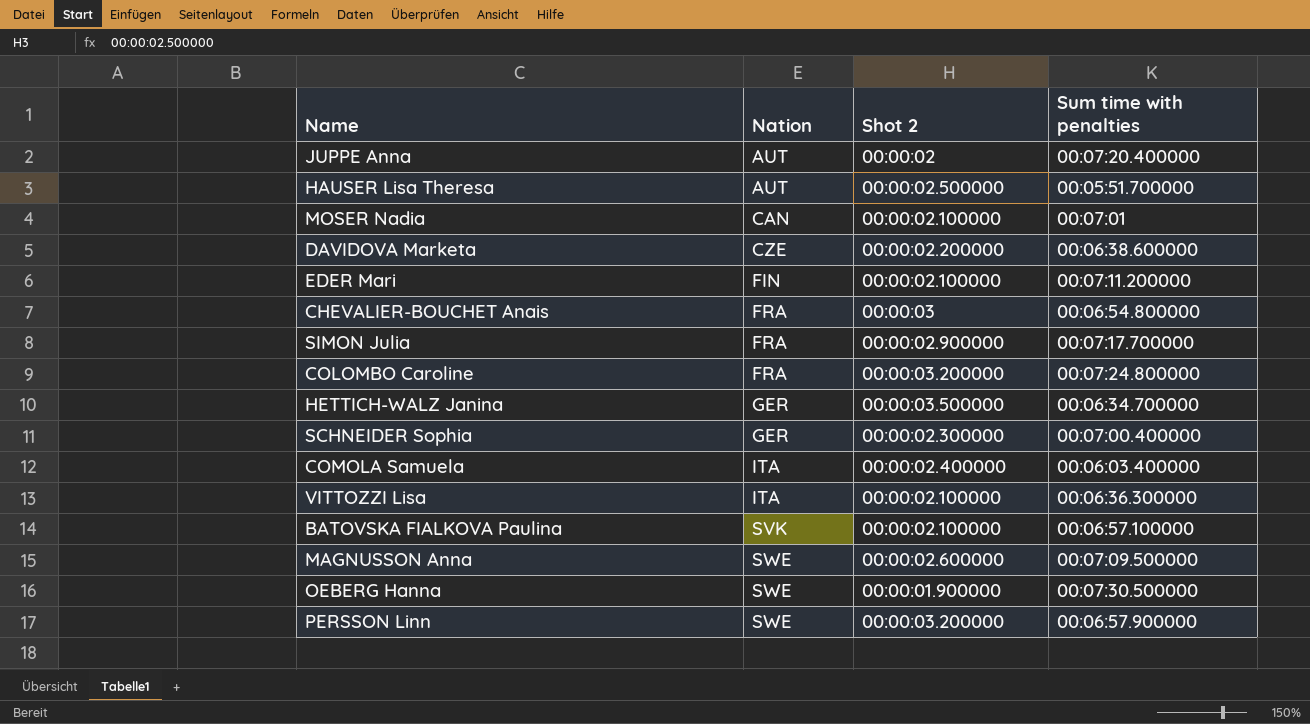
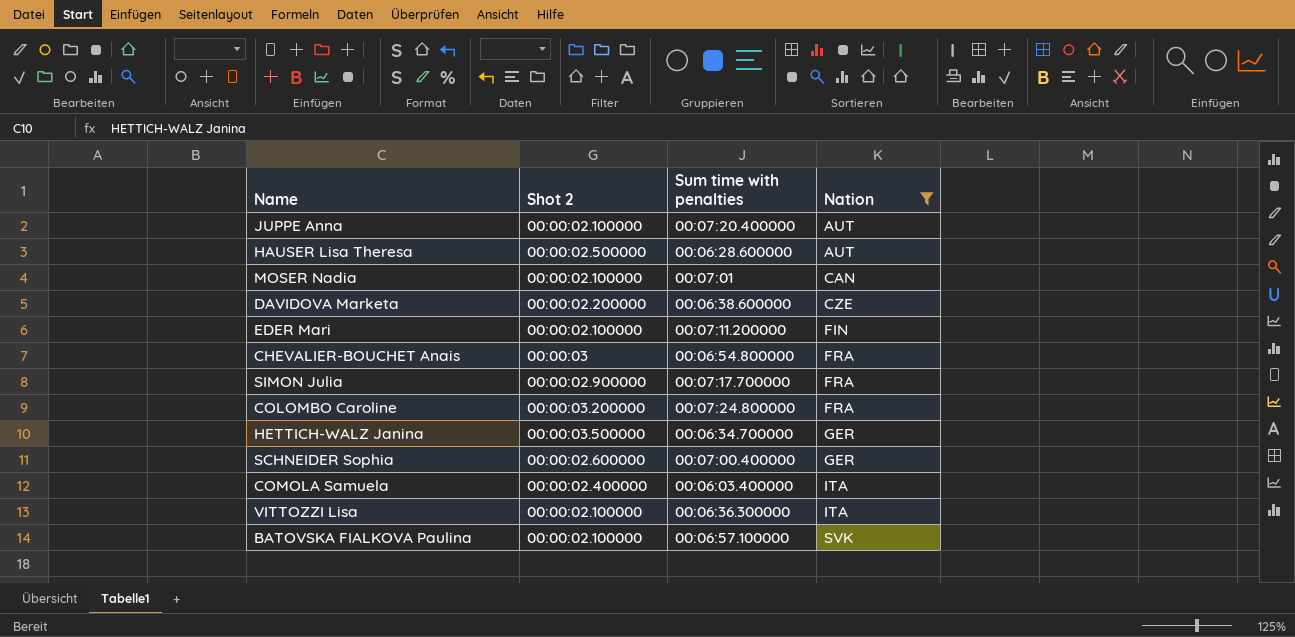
filter: none -> Nation != SWE
column Nation | position: 2 -> 4
JUPPE Anna | Shot 2: 00:00:02 -> 00:00:02.100000
HAUSER Lisa Theresa | Sum time with penalties: 00:05:51.700000 -> 00:06:28.600000
SCHNEIDER Sophia | Shot 2: 00:00:02.300000 -> 00:00:02.600000

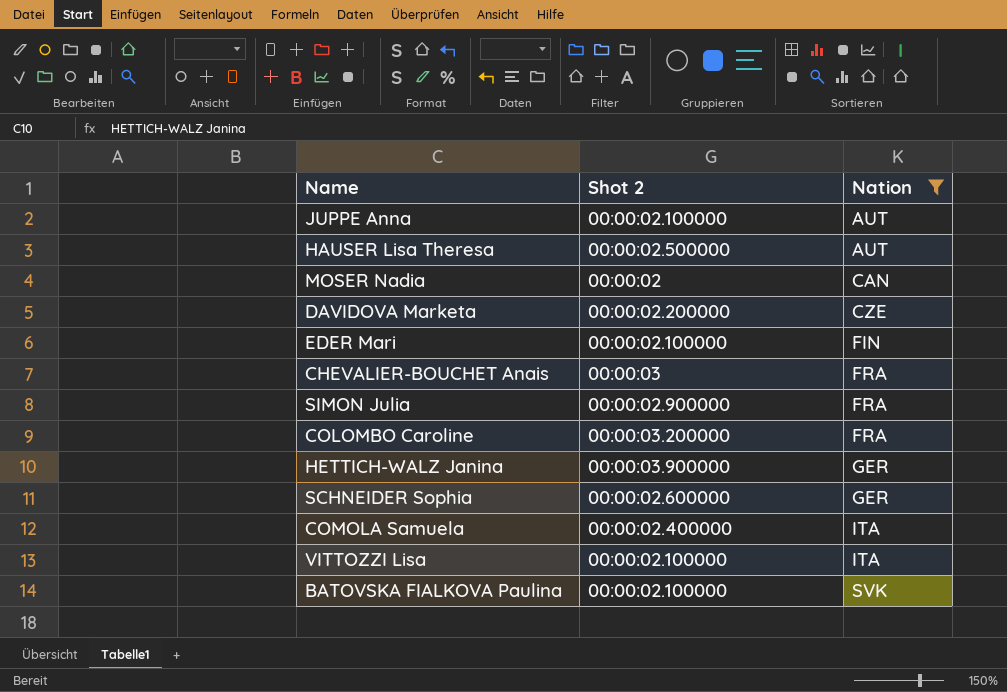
column Sum time with penalties | position: 3 -> none
MOSER Nadia | Shot 2: 00:00:02.100000 -> 00:00:02
HETTICH-WALZ Janina | Shot 2: 00:00:03.500000 -> 00:00:03.900000

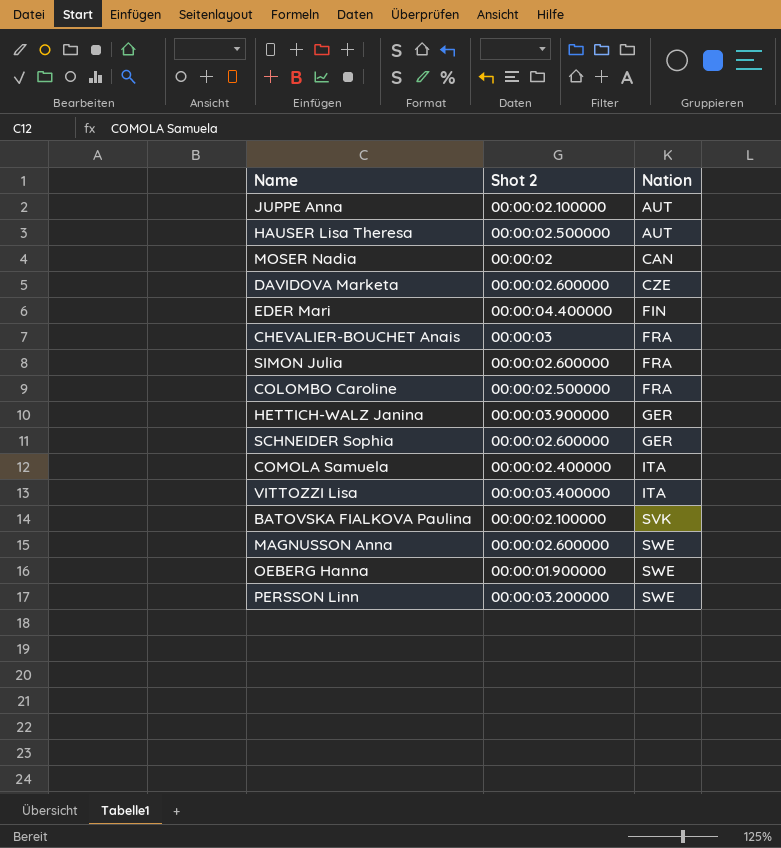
filter: Nation != SWE -> none
DAVIDOVA Marketa | Shot 2: 00:00:02.200000 -> 00:00:02.600000
EDER Mari | Shot 2: 00:00:02.100000 -> 00:00:04.400000
SIMON Julia | Shot 2: 00:00:02.900000 -> 00:00:02.600000
COLOMBO Caroline | Shot 2: 00:00:03.200000 -> 00:00:02.500000
VITTOZZI Lisa | Shot 2: 00:00:02.100000 -> 00:00:03.400000

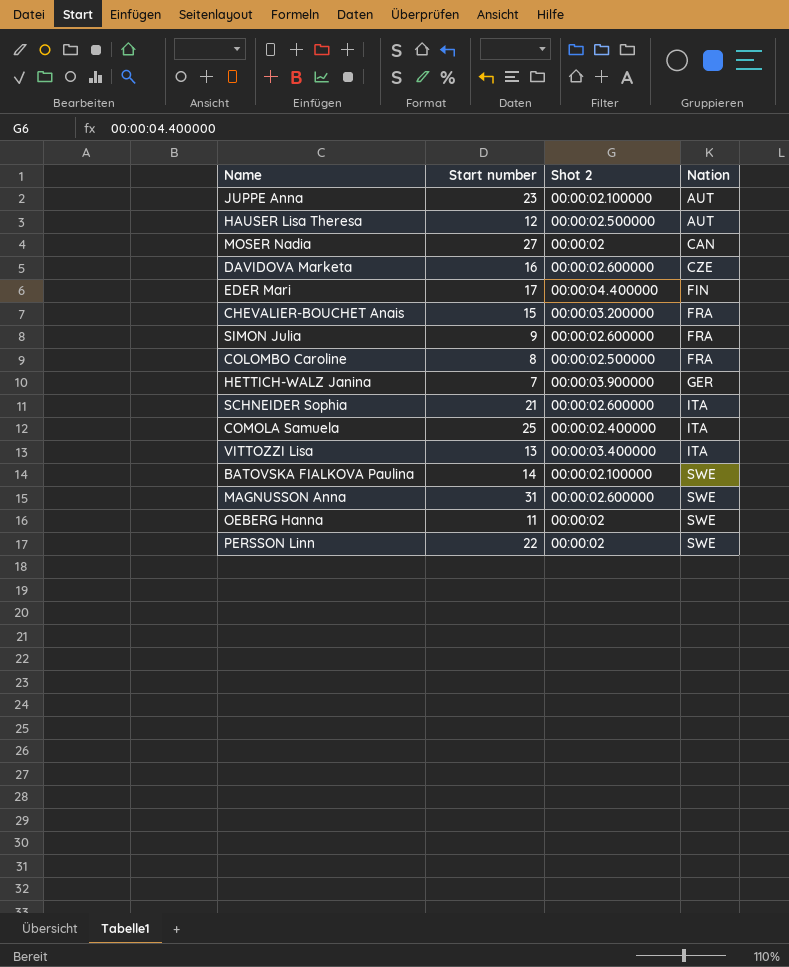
column Start number | position: none -> 2
CHEVALIER-BOUCHET Anais | Shot 2: 00:00:03 -> 00:00:03.200000
SCHNEIDER Sophia | Nation: GER -> ITA
BATOVSKA FIALKOVA Paulina | Nation: SVK -> SWE
OEBERG Hanna | Shot 2: 00:00:01.900000 -> 00:00:02
PERSSON Linn | Shot 2: 00:00:03.200000 -> 00:00:02

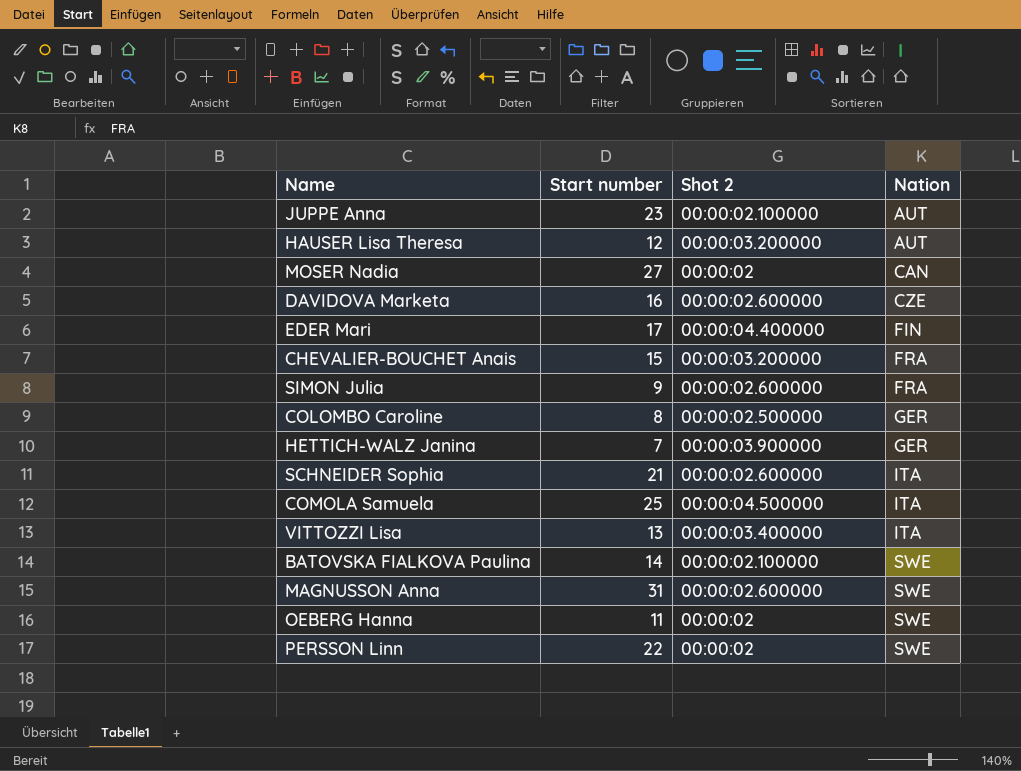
HAUSER Lisa Theresa | Shot 2: 00:00:02.500000 -> 00:00:03.200000
COLOMBO Caroline | Nation: FRA -> GER
COMOLA Samuela | Shot 2: 00:00:02.400000 -> 00:00:04.500000

